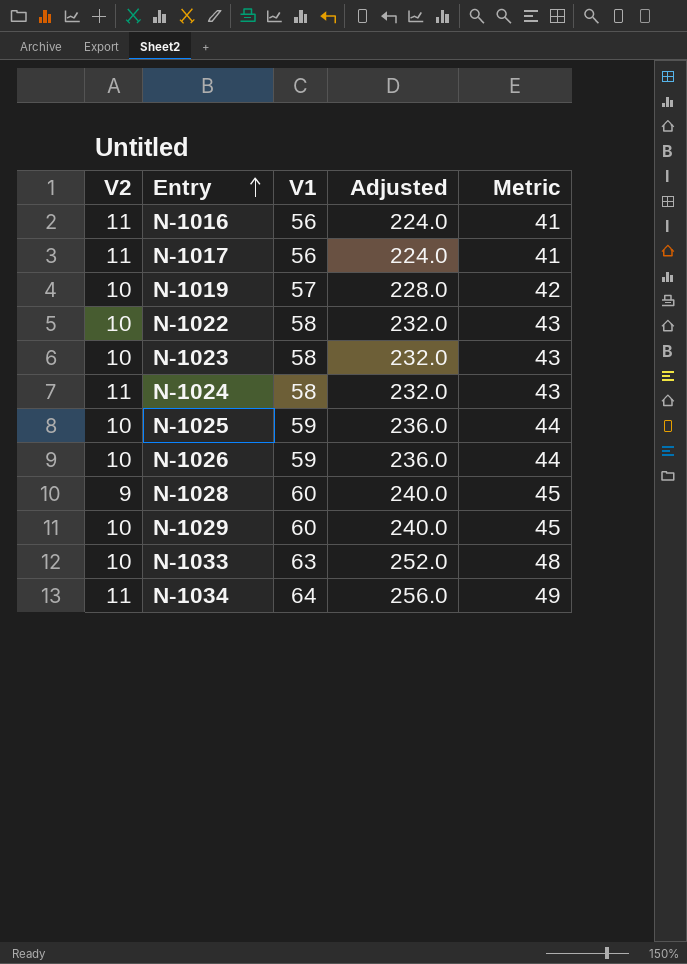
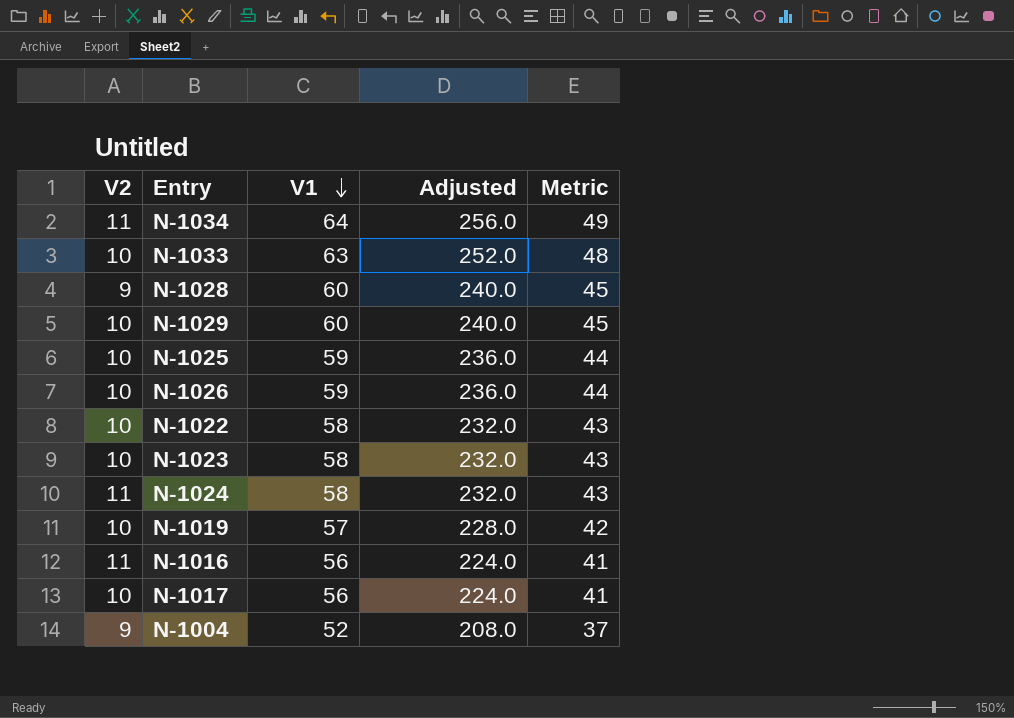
row order: Entry ascending -> V1 descending
N-1017 | V2: 11 -> 10
row N-1004: none -> 9 | 52 | 208.0 | 37

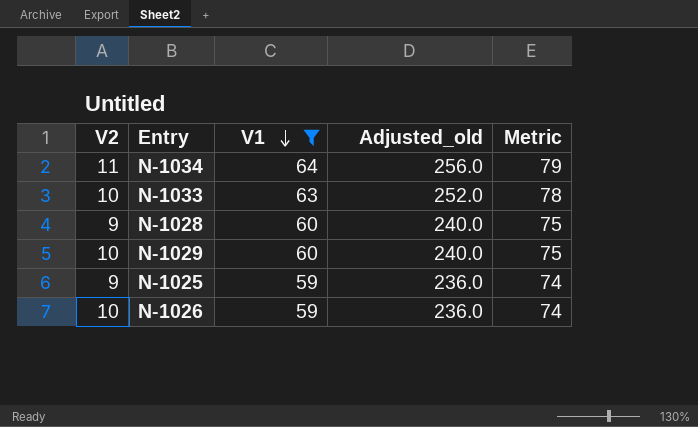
filter: none -> V1 >= 59
column name: Adjusted -> Adjusted_old
column Metric | formula: [V1] - 15 -> [V1] + 15
N-1025 | V2: 10 -> 9

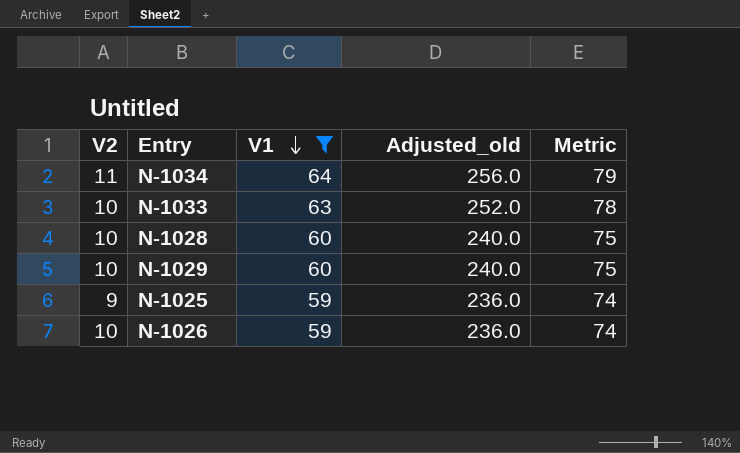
N-1028 | V2: 9 -> 10

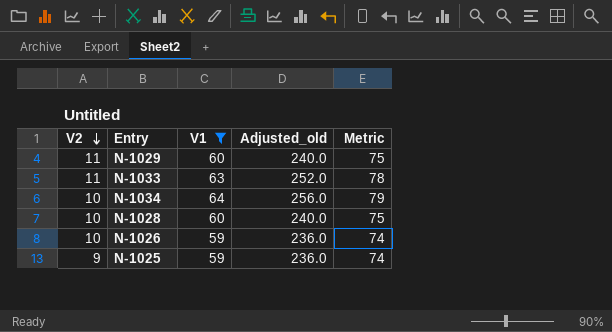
row order: V1 descending -> V2 descending
N-1029 | V2: 10 -> 11
N-1033 | V2: 10 -> 11
N-1034 | V2: 11 -> 10

